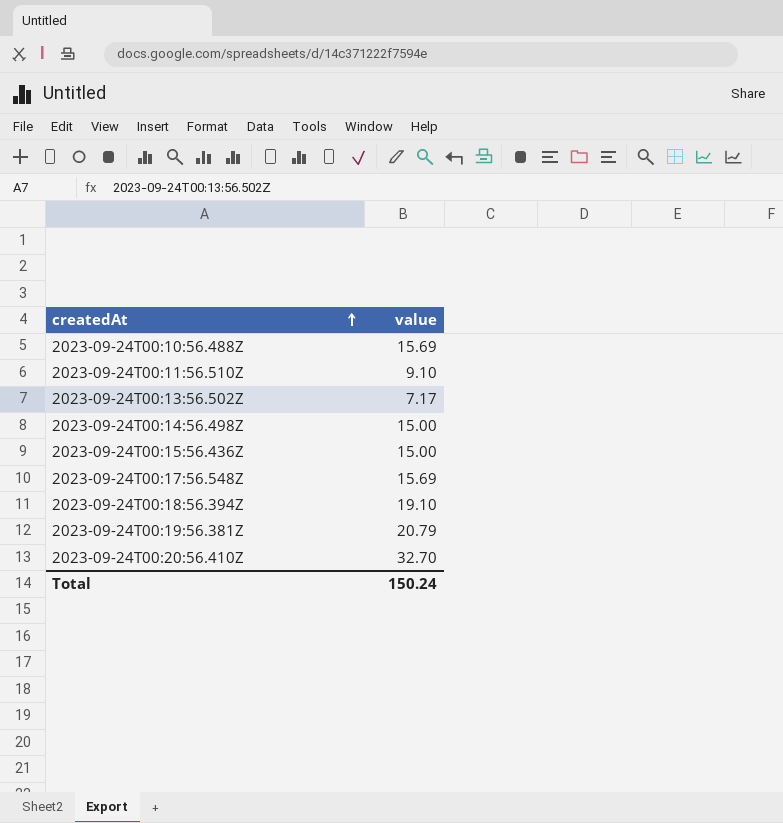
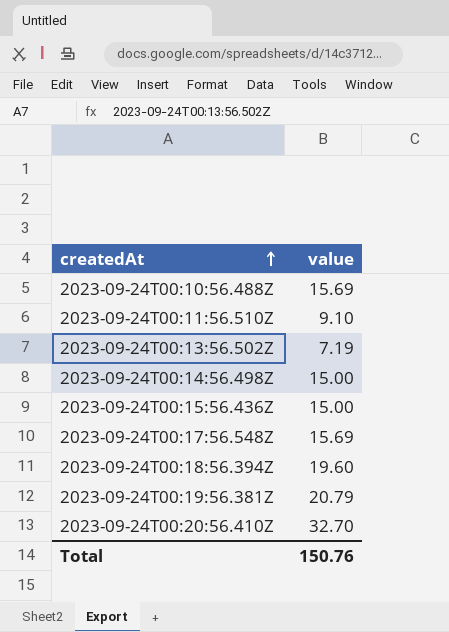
2023-09-24T00:13:56.502Z | value: 7.17 -> 7.19
2023-09-24T00:18:56.394Z | value: 19.10 -> 19.60
Total | value: 150.24 -> 150.76

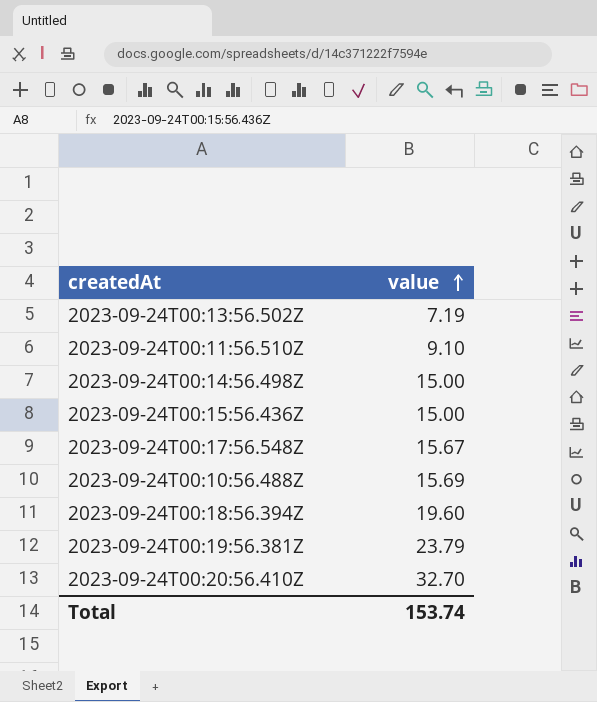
row order: createdAt ascending -> value ascending
2023-09-24T00:17:56.548Z | value: 15.69 -> 15.67
2023-09-24T00:19:56.381Z | value: 20.79 -> 23.79
Total | value: 150.76 -> 153.74

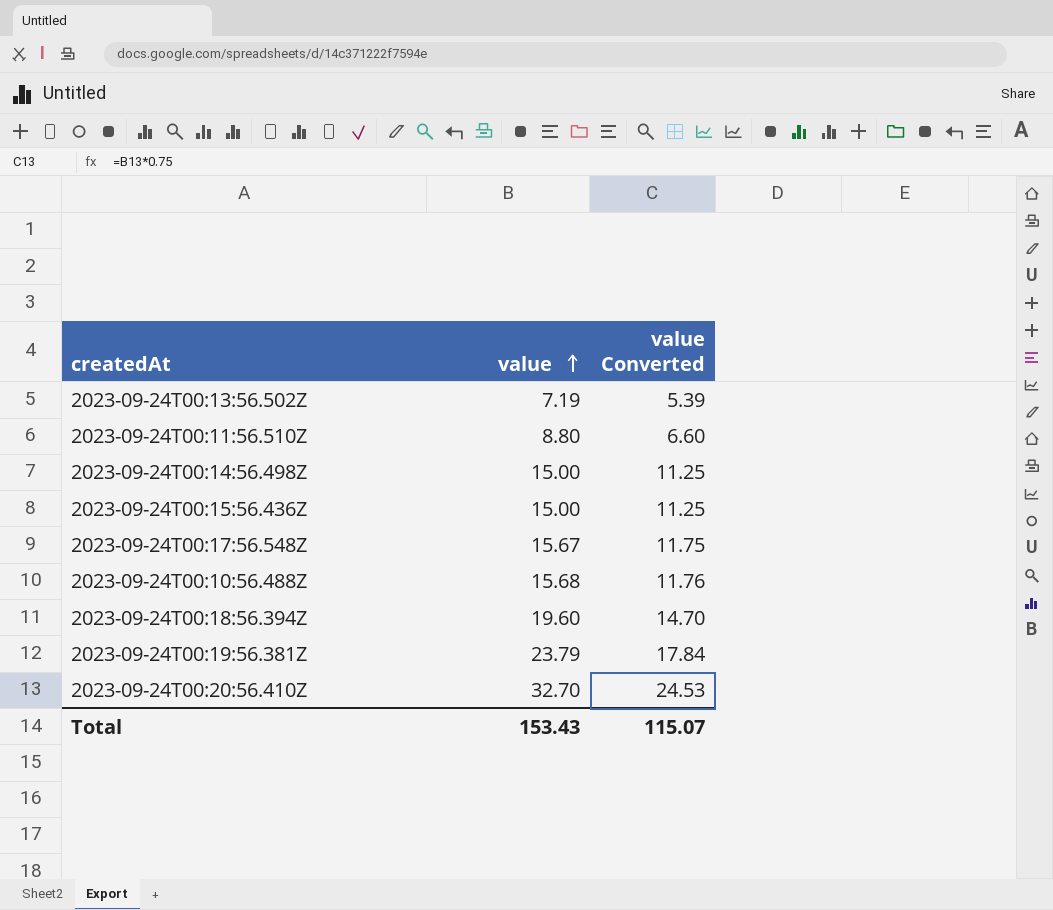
column value Converted | formula: none -> [value] * 0.75
2023-09-24T00:11:56.510Z | value: 9.10 -> 8.80
2023-09-24T00:10:56.488Z | value: 15.69 -> 15.68
Total | value: 153.74 -> 153.43

